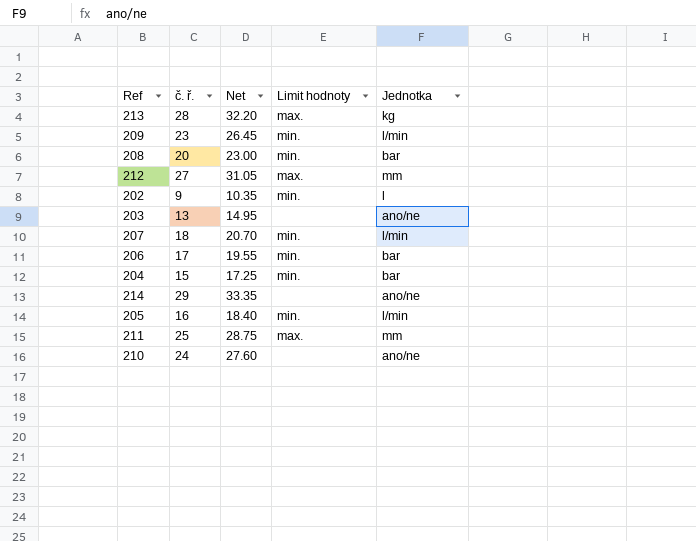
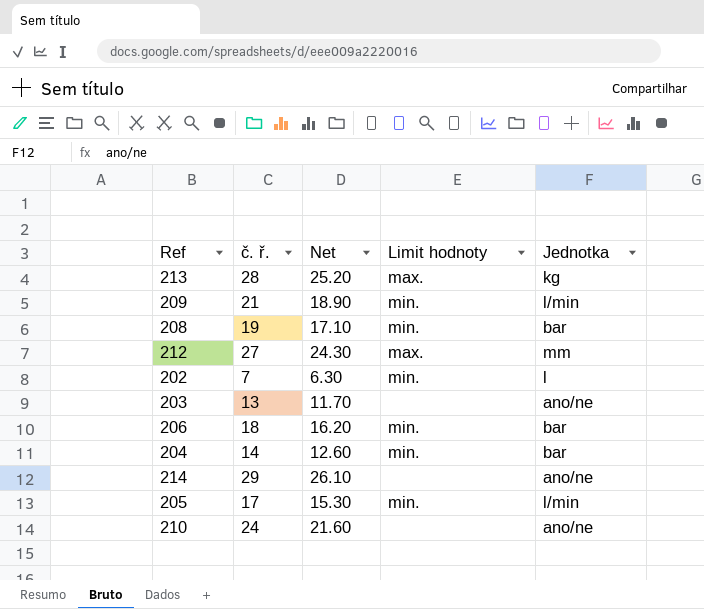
column Net | formula: [č. ř.] * 1.15 -> [č. ř.] * 0.9
row 207: 18 | 20.70 | min. | l/min -> none
row 211: 25 | 28.75 | max. | mm -> none
209 | č. ř.: 23 -> 21
208 | č. ř.: 20 -> 19
202 | č. ř.: 9 -> 7
206 | č. ř.: 17 -> 18
204 | č. ř.: 15 -> 14
205 | č. ř.: 16 -> 17

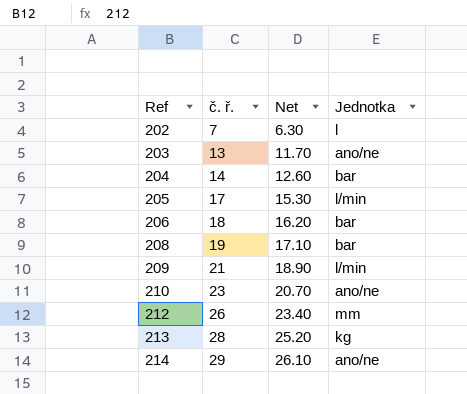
row order: none -> Ref ascending
column Limit hodnoty | position: 4 -> none
210 | č. ř.: 24 -> 23
210 | Net: 21.60 -> 20.70
212 | č. ř.: 27 -> 26
212 | Net: 24.30 -> 23.40

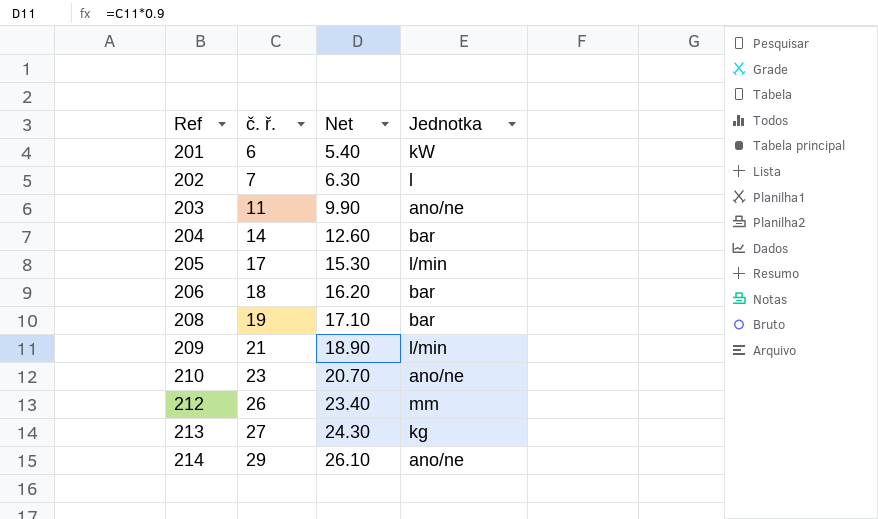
row 201: none -> 6 | 5.40 | kW
203 | č. ř.: 13 -> 11
203 | Net: 11.70 -> 9.90
213 | č. ř.: 28 -> 27
213 | Net: 25.20 -> 24.30

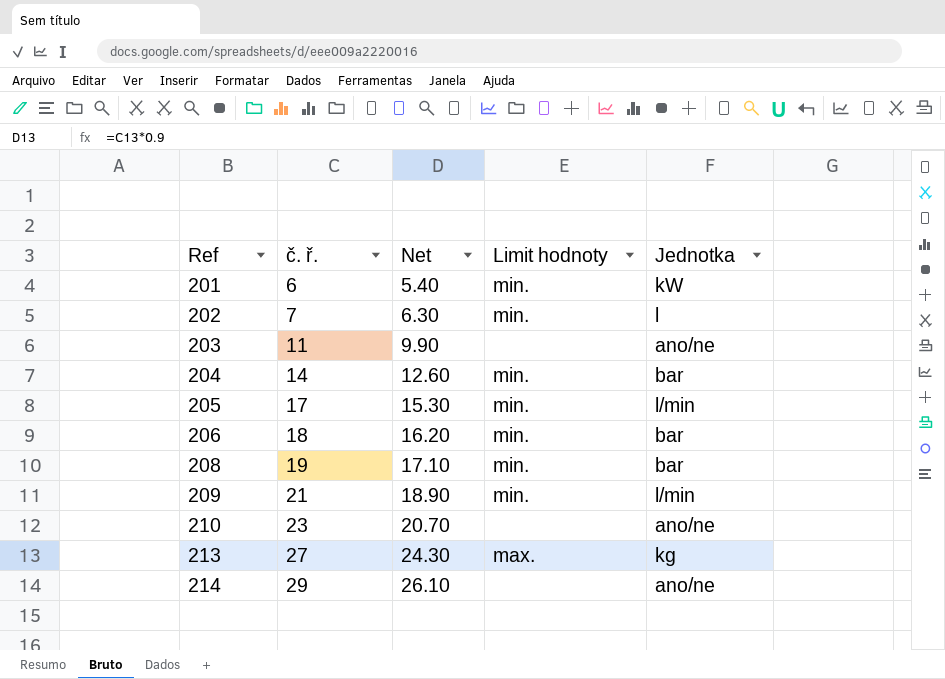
column Limit hodnoty | position: none -> 4
row 212: 26 | 23.40 | mm -> none

